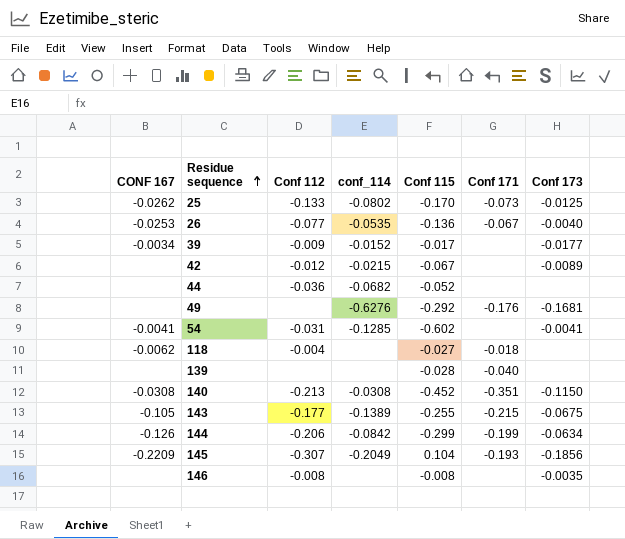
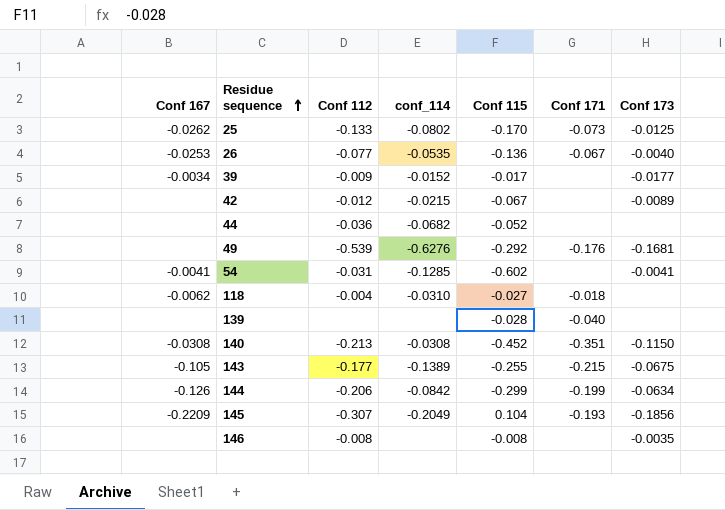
column name: CONF 167 -> Conf 167
49 | Conf 112: none -> -0.539
118 | conf_114: none -> -0.0310

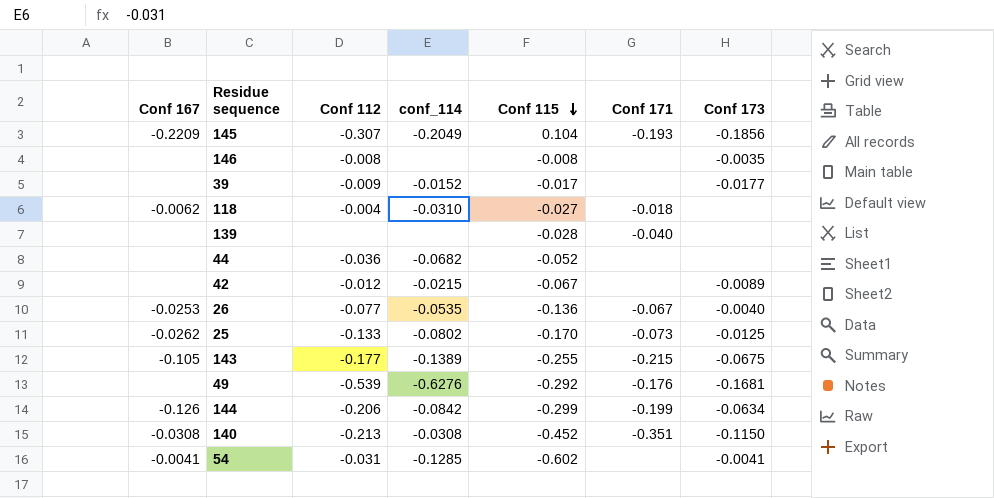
row order: Residue sequence ascending -> Conf 115 descending
39 | Conf 167: -0.0034 -> none

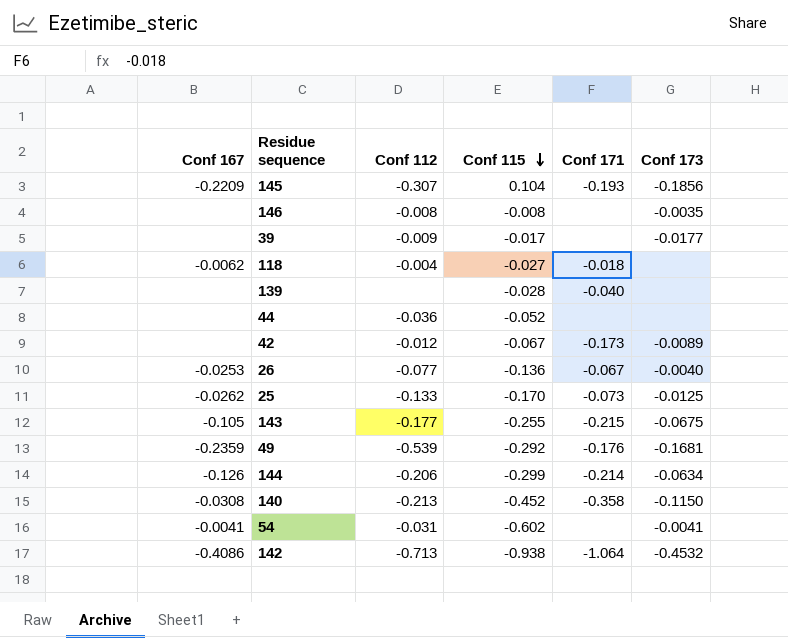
column conf_114 | position: 4 -> none
42 | Conf 171: none -> -0.173
49 | Conf 167: none -> -0.2359
144 | Conf 171: -0.199 -> -0.214
140 | Conf 171: -0.351 -> -0.358
row 142: none -> -0.4086 | -0.713 | -0.938 | -1.064 | -0.4532

